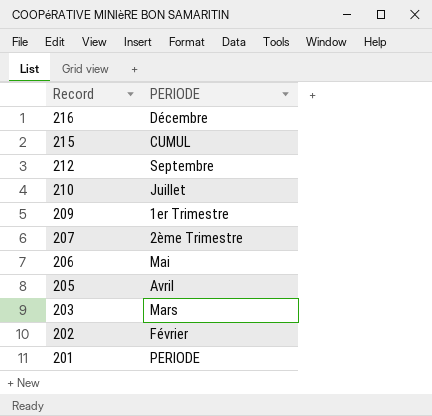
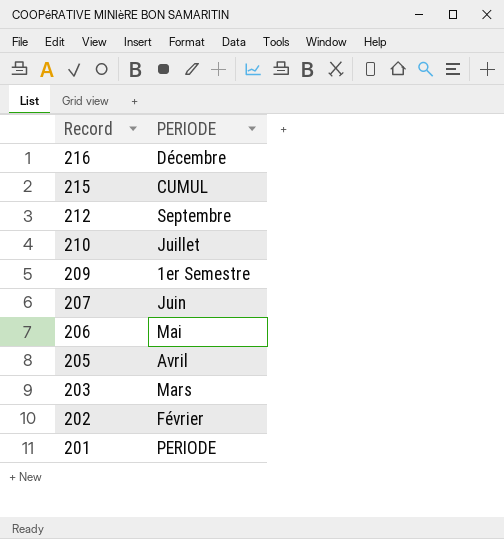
209 | PERIODE: 1er Trimestre -> 1er Semestre
207 | PERIODE: 2ème Trimestre -> Juin

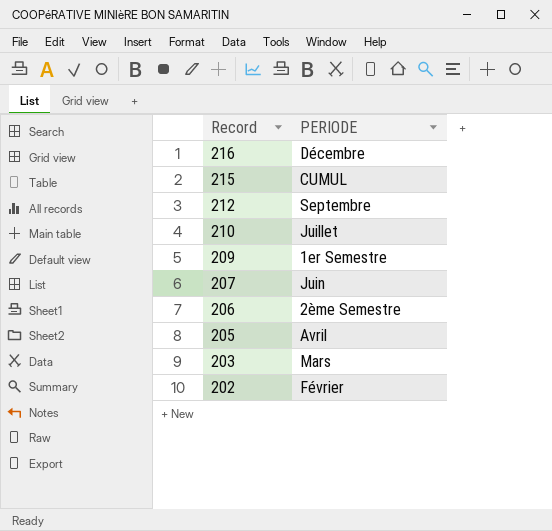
row 201: PERIODE -> none
206 | PERIODE: Mai -> 2ème Semestre

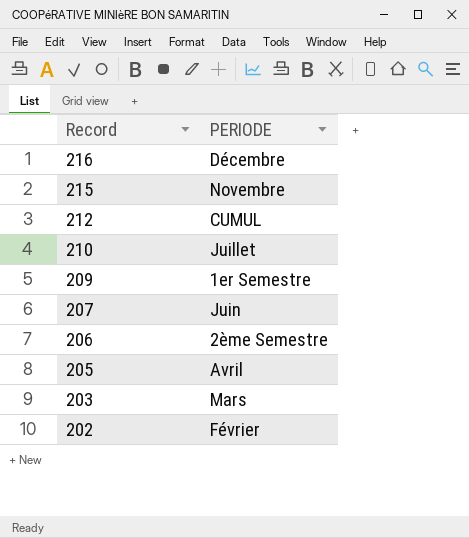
215 | PERIODE: CUMUL -> Novembre
212 | PERIODE: Septembre -> CUMUL

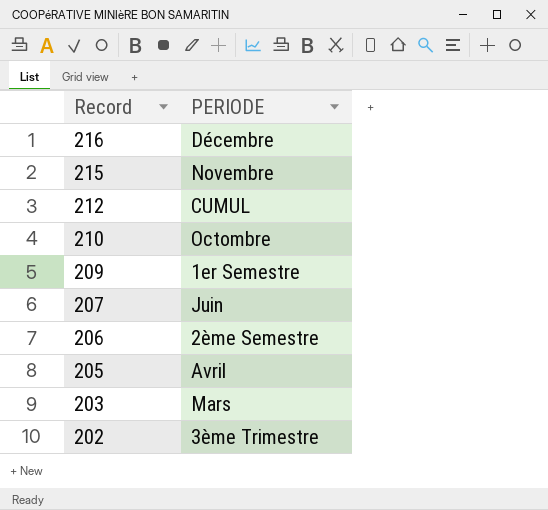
210 | PERIODE: Juillet -> Octombre
202 | PERIODE: Février -> 3ème Trimestre

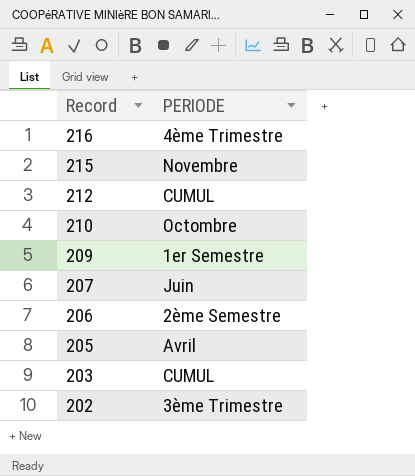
216 | PERIODE: Décembre -> 4ème Trimestre
203 | PERIODE: Mars -> CUMUL

